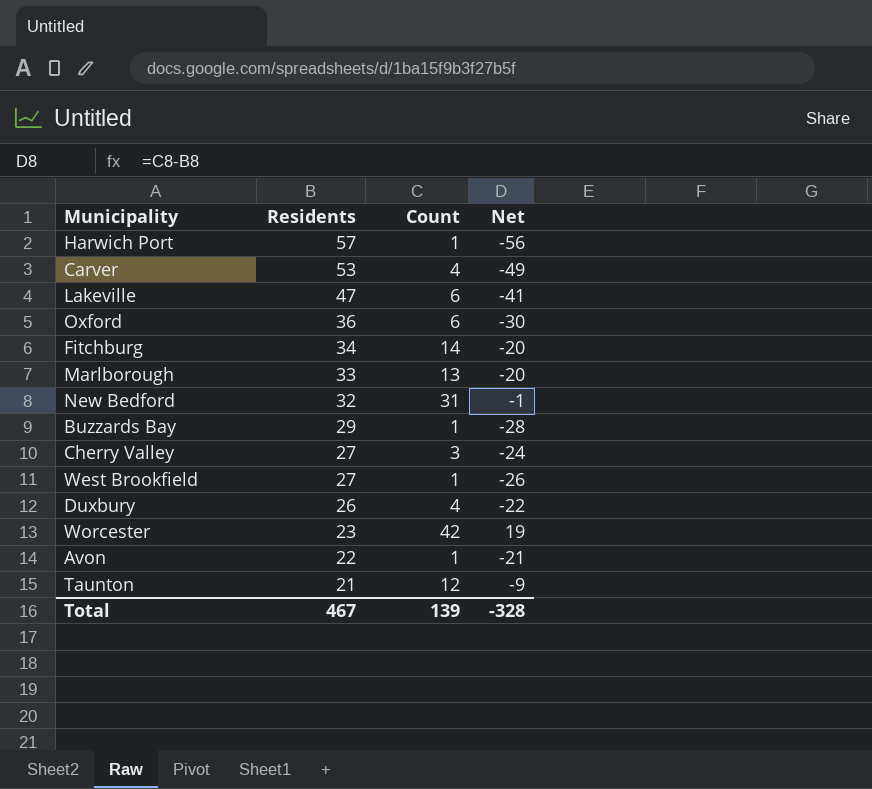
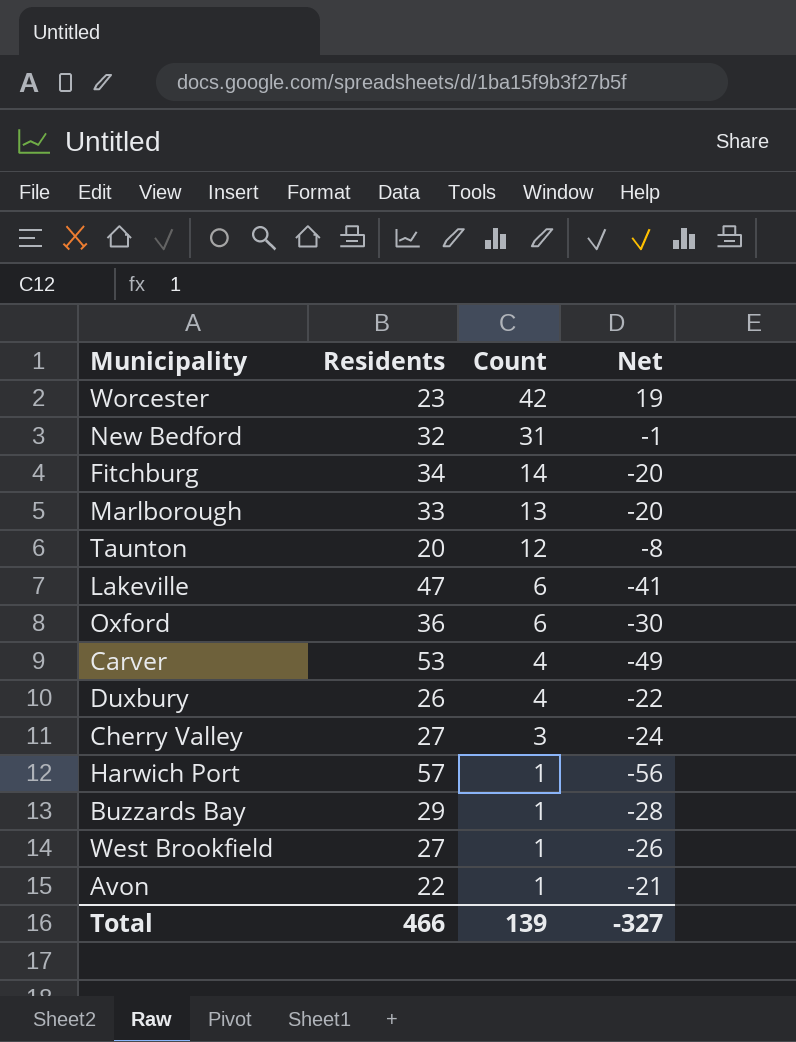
row order: Residents descending -> Count descending
Taunton | Residents: 21 -> 20
Taunton | Net: -9 -> -8
Total | Residents: 467 -> 466
Total | Net: -328 -> -327

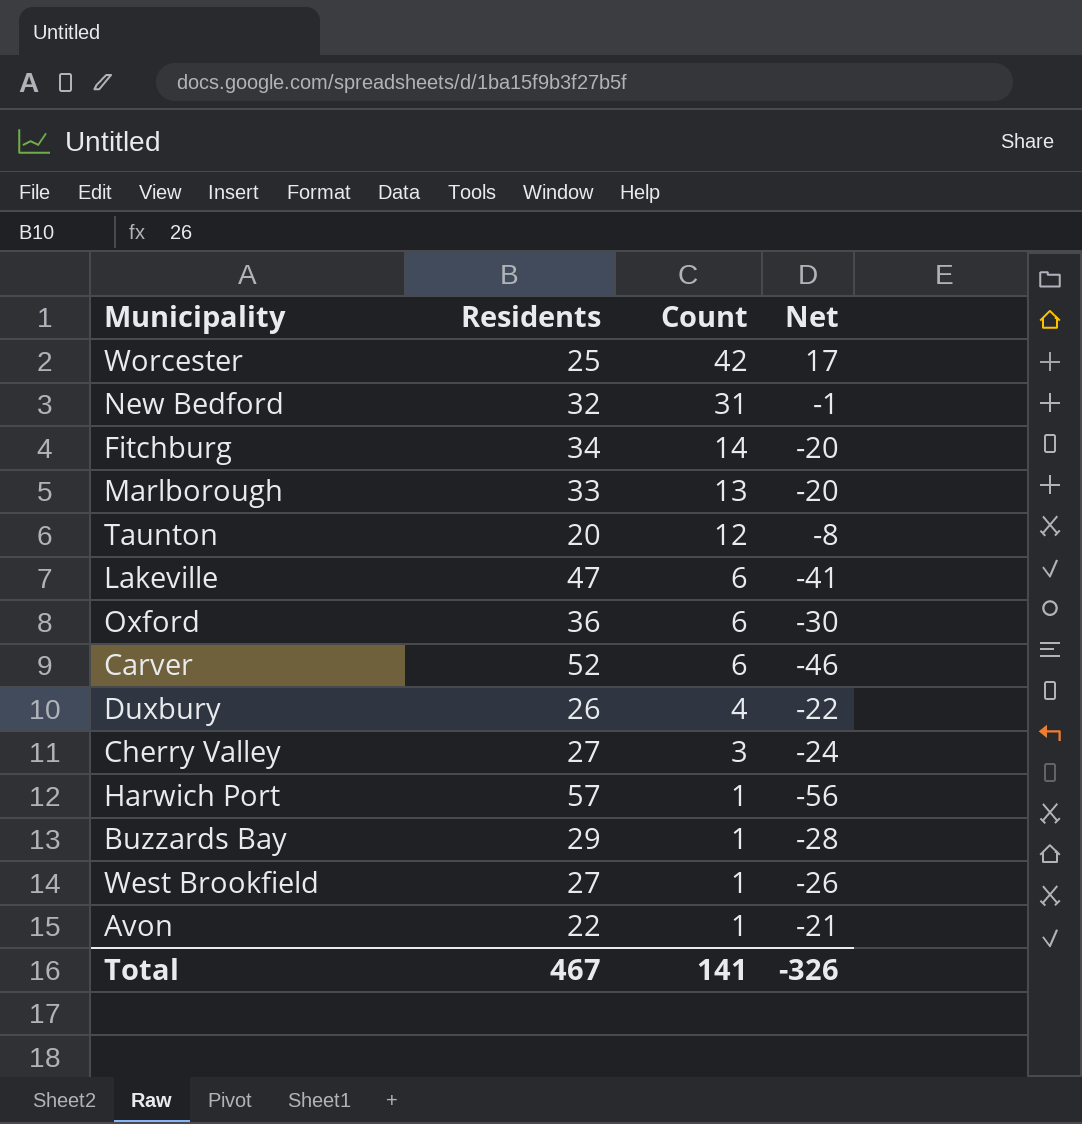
Worcester | Residents: 23 -> 25
Worcester | Net: 19 -> 17
Carver | Residents: 53 -> 52
Carver | Count: 4 -> 6
Carver | Net: -49 -> -46
Total | Residents: 466 -> 467
Total | Count: 139 -> 141
Total | Net: -327 -> -326

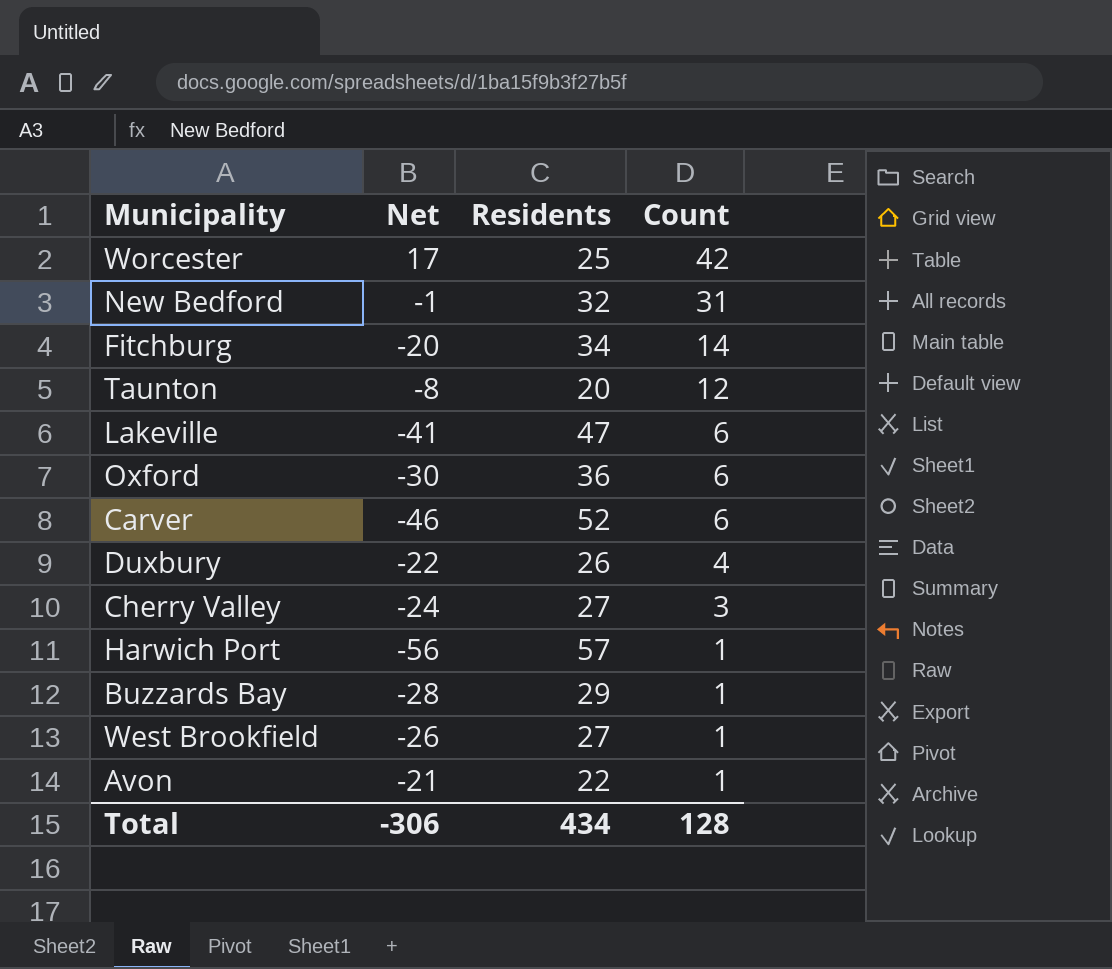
column Net | position: 4 -> 2
row Marlborough: 33 | 13 | -20 -> none
Total | Net: -326 -> -306
Total | Residents: 467 -> 434
Total | Count: 141 -> 128

